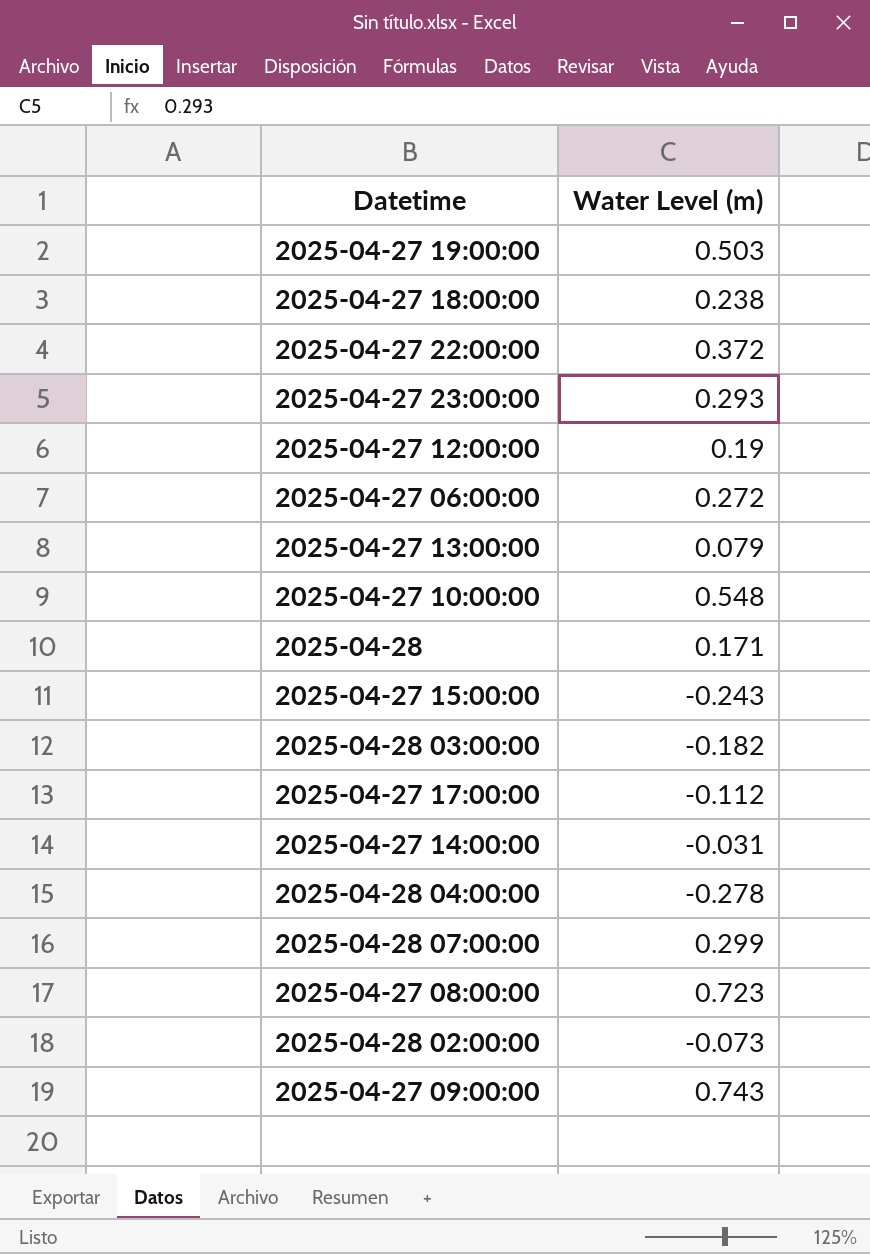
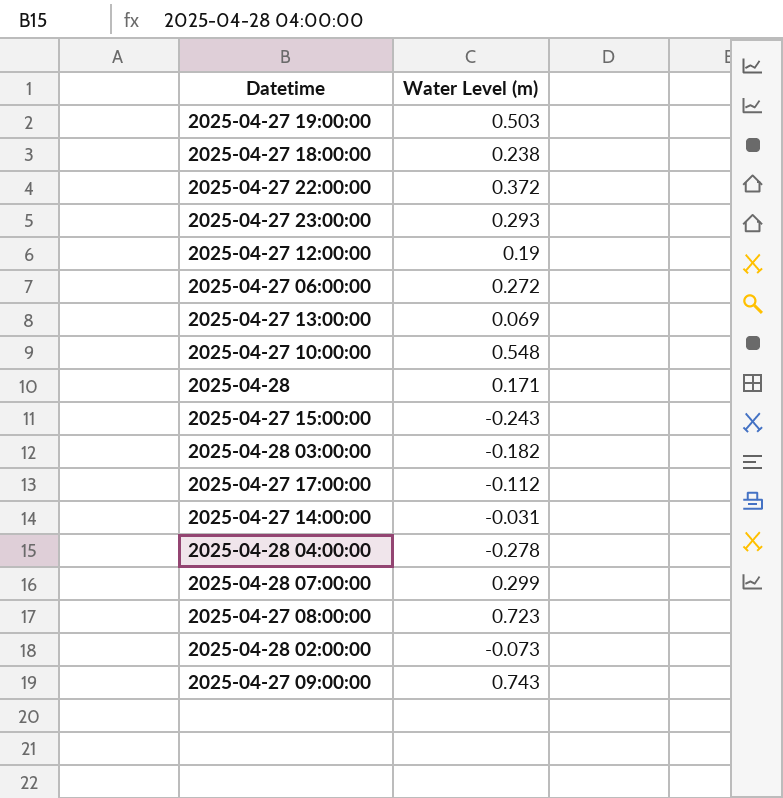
2025-04-27 13:00:00 | Water Level (m): 0.079 -> 0.069

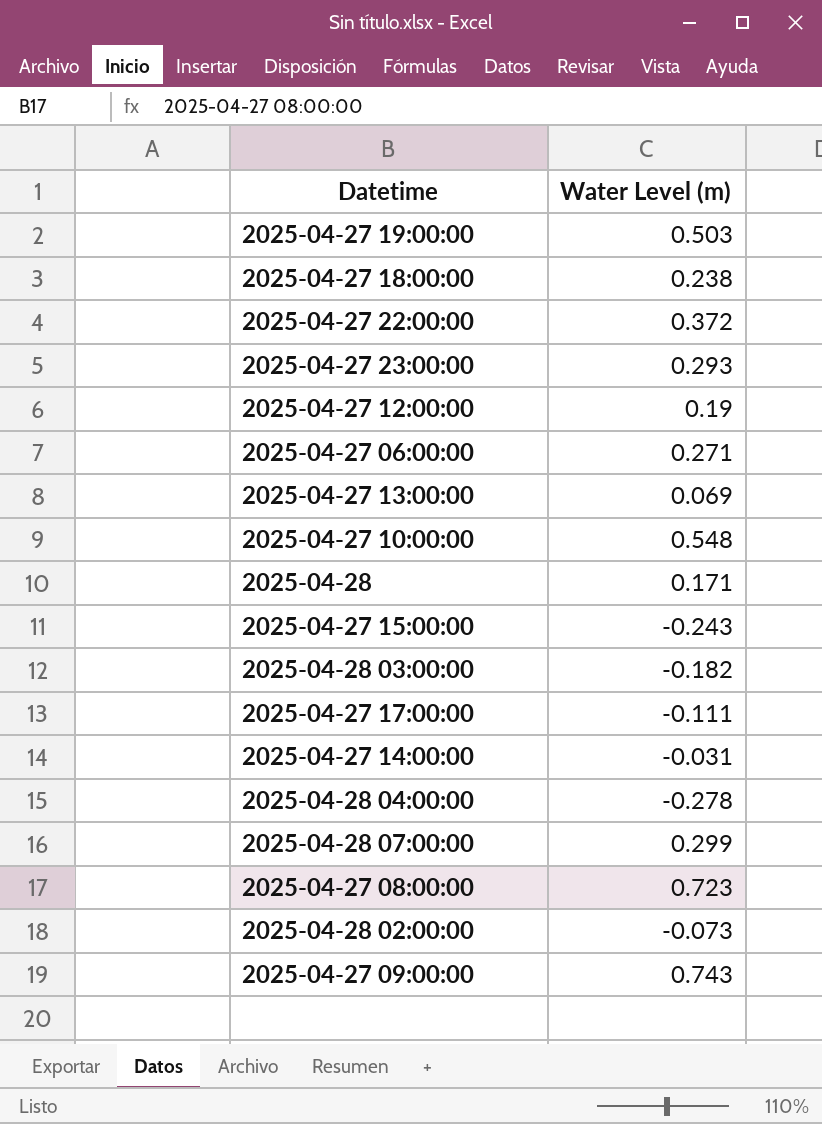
2025-04-27 06:00:00 | Water Level (m): 0.272 -> 0.271
2025-04-27 17:00:00 | Water Level (m): -0.112 -> -0.111

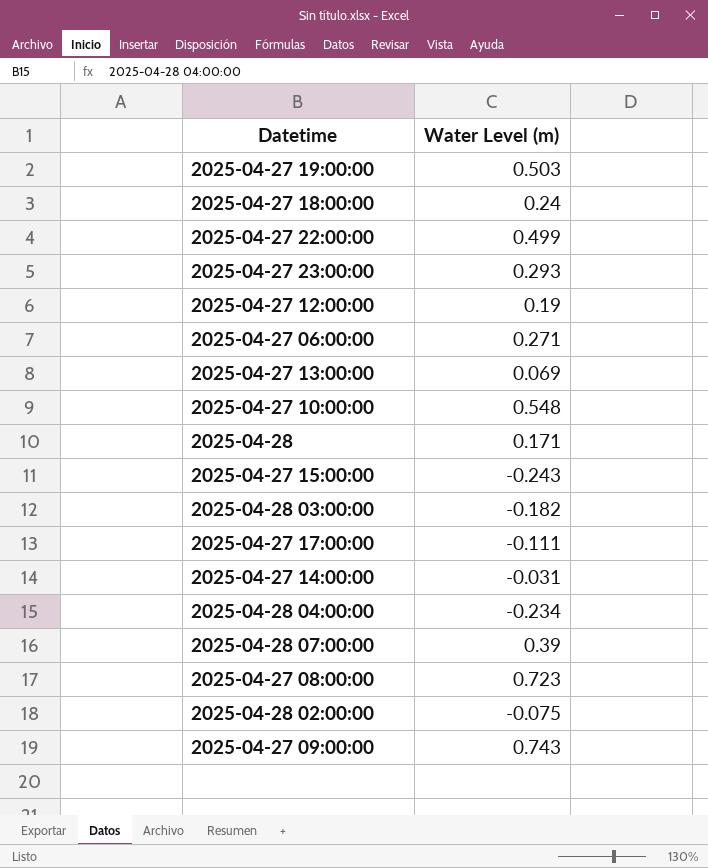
2025-04-27 18:00:00 | Water Level (m): 0.238 -> 0.24
2025-04-27 22:00:00 | Water Level (m): 0.372 -> 0.499
2025-04-28 04:00:00 | Water Level (m): -0.278 -> -0.234
2025-04-28 07:00:00 | Water Level (m): 0.299 -> 0.39
2025-04-28 02:00:00 | Water Level (m): -0.073 -> -0.075

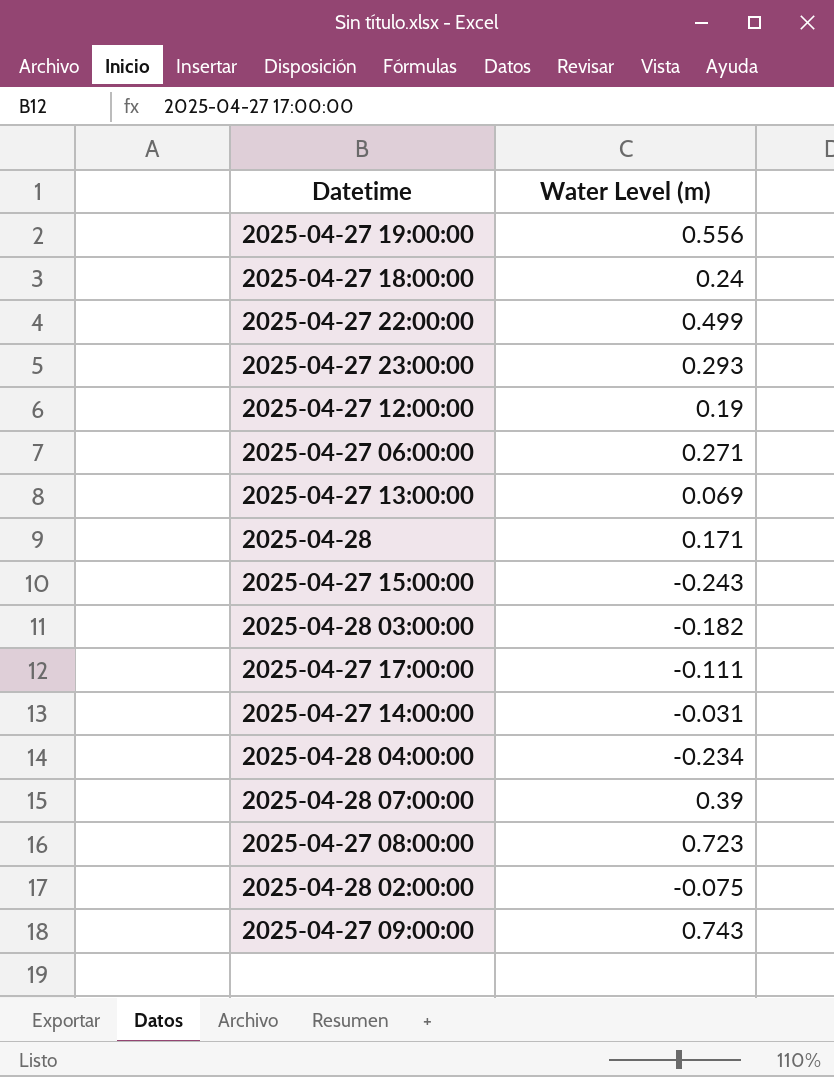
row 2025-04-27 10:00:00: 0.548 -> none
2025-04-27 19:00:00 | Water Level (m): 0.503 -> 0.556

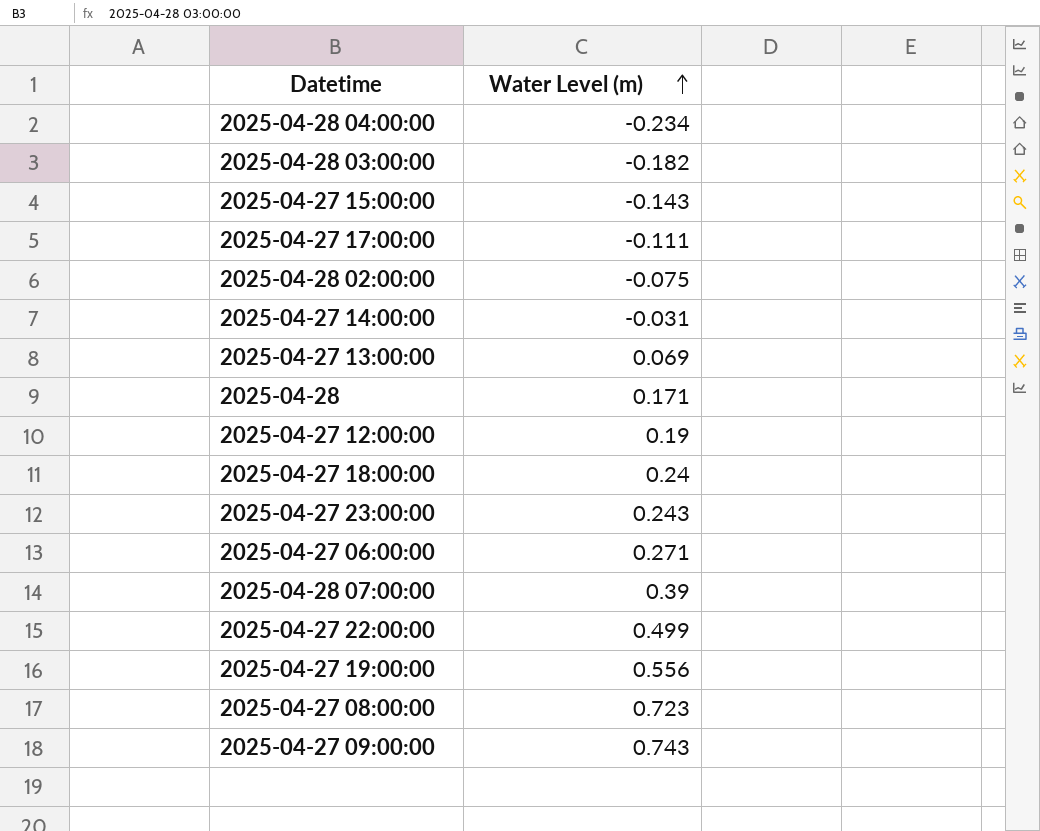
row order: none -> Water Level (m) ascending
2025-04-27 15:00:00 | Water Level (m): -0.243 -> -0.143
2025-04-27 23:00:00 | Water Level (m): 0.293 -> 0.243

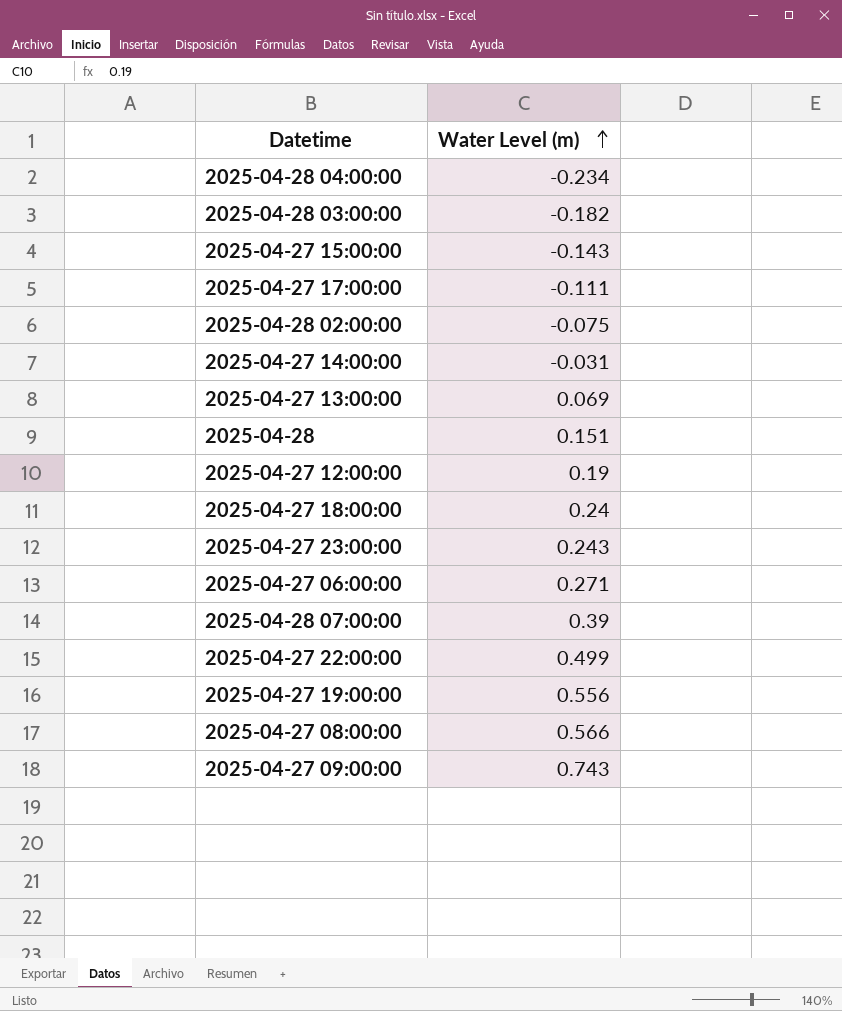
2025-04-28 | Water Level (m): 0.171 -> 0.151
2025-04-27 08:00:00 | Water Level (m): 0.723 -> 0.566

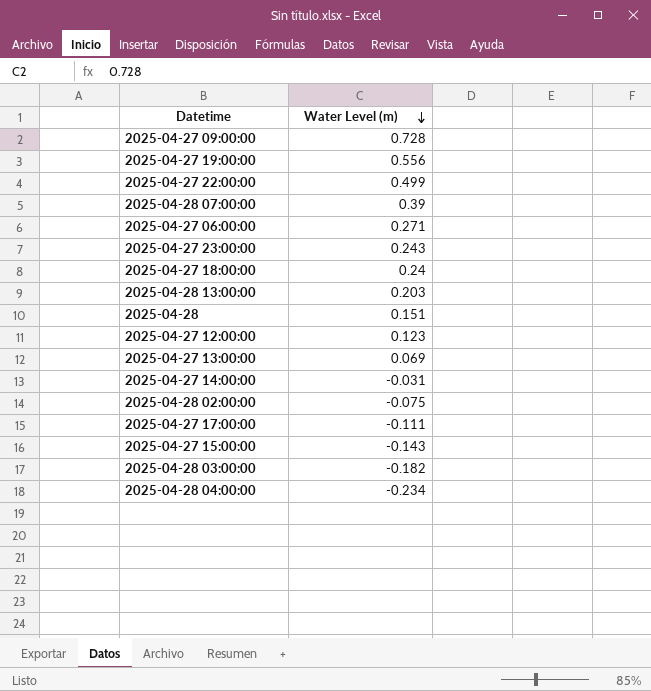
row order: Water Level (m) ascending -> Water Level (m) descending
row 2025-04-27 08:00:00: 0.566 -> none
2025-04-27 09:00:00 | Water Level (m): 0.743 -> 0.728
row 2025-04-28 13:00:00: none -> 0.203
2025-04-27 12:00:00 | Water Level (m): 0.19 -> 0.123

